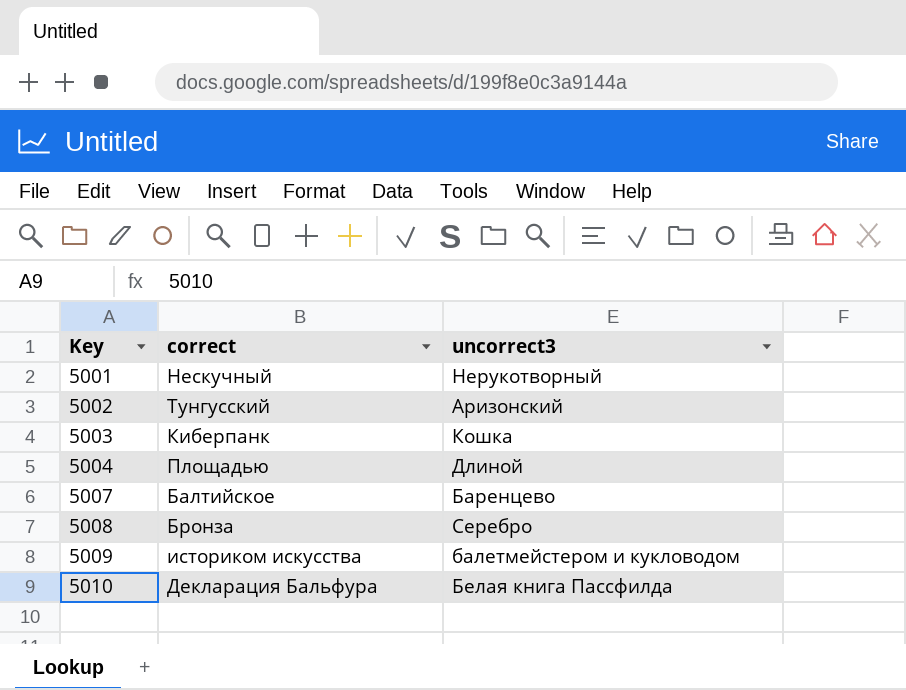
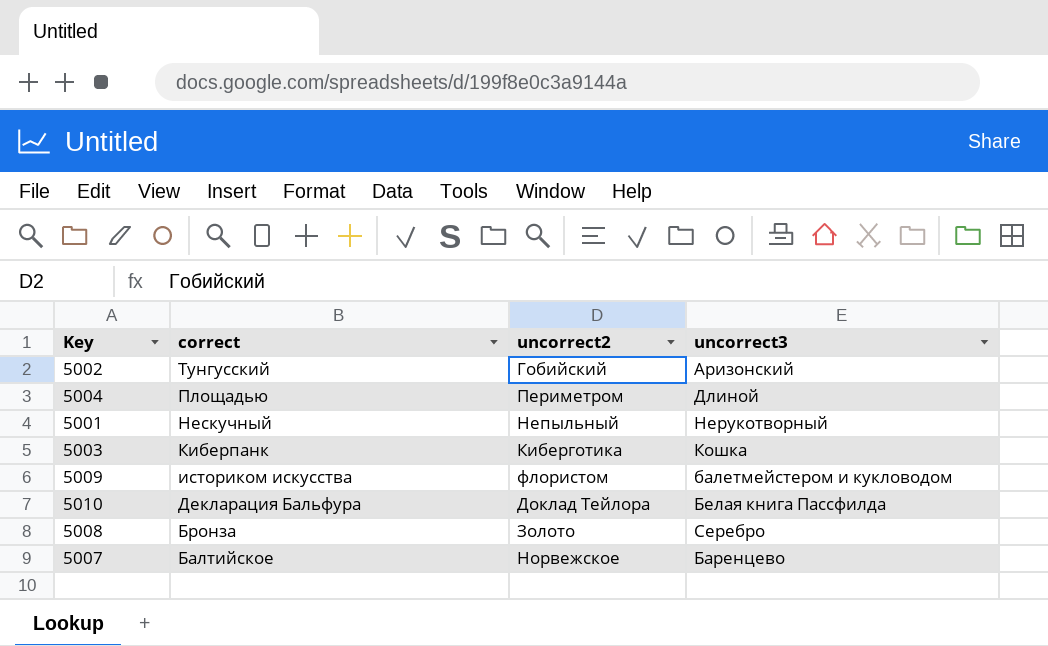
row order: Key ascending -> correct descending
column uncorrect2 | position: none -> 3

